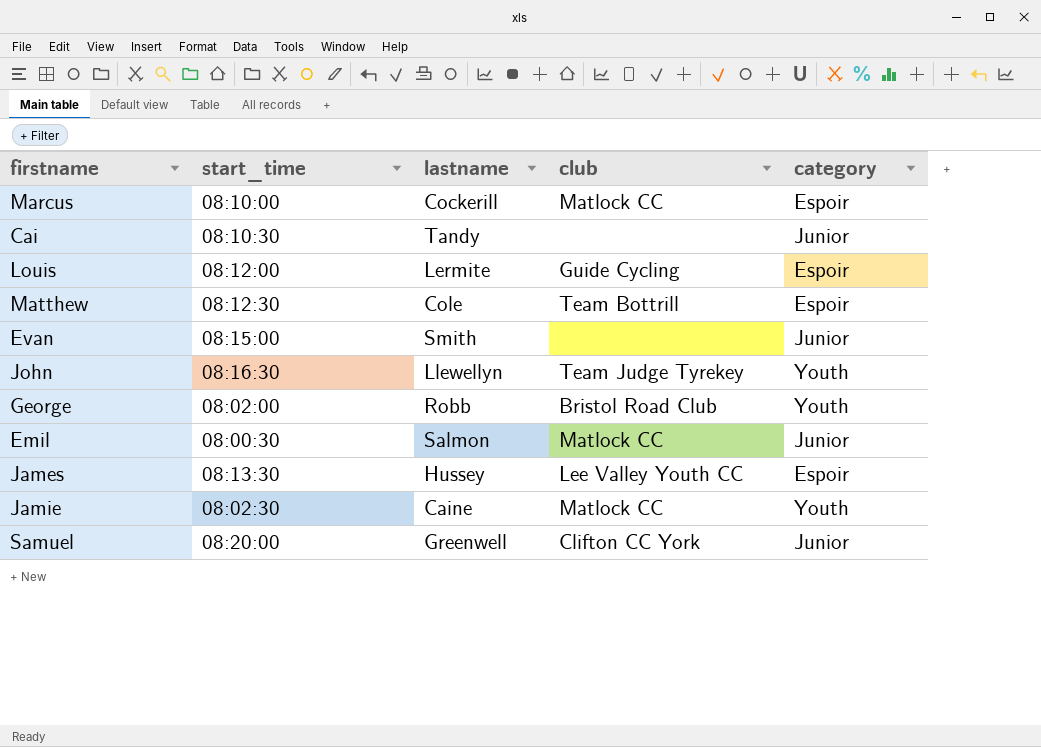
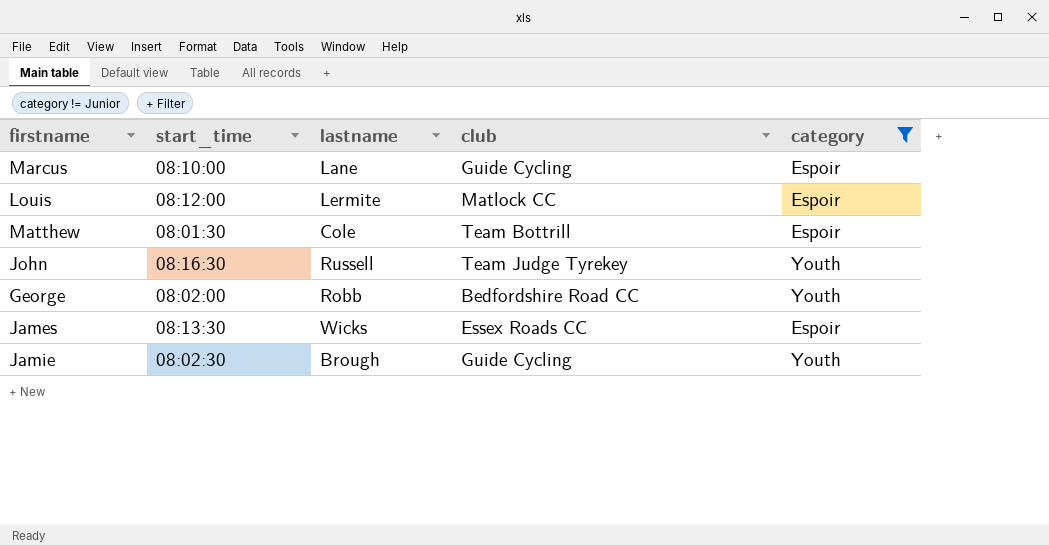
filter: none -> category != Junior
Marcus | lastname: Cockerill -> Lane
Marcus | club: Matlock CC -> Guide Cycling
Louis | club: Guide Cycling -> Matlock CC
Matthew | start_time: 08:12:30 -> 08:01:30
John | lastname: Llewellyn -> Russell
George | club: Bristol Road Club -> Bedfordshire Road CC
James | lastname: Hussey -> Wicks
James | club: Lee Valley Youth CC -> Essex Roads CC
Jamie | lastname: Caine -> Brough
Jamie | club: Matlock CC -> Guide Cycling

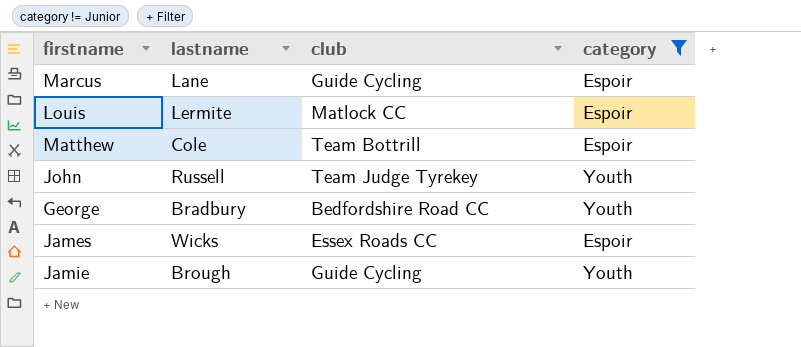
column start_time | position: 2 -> none
George | lastname: Robb -> Bradbury

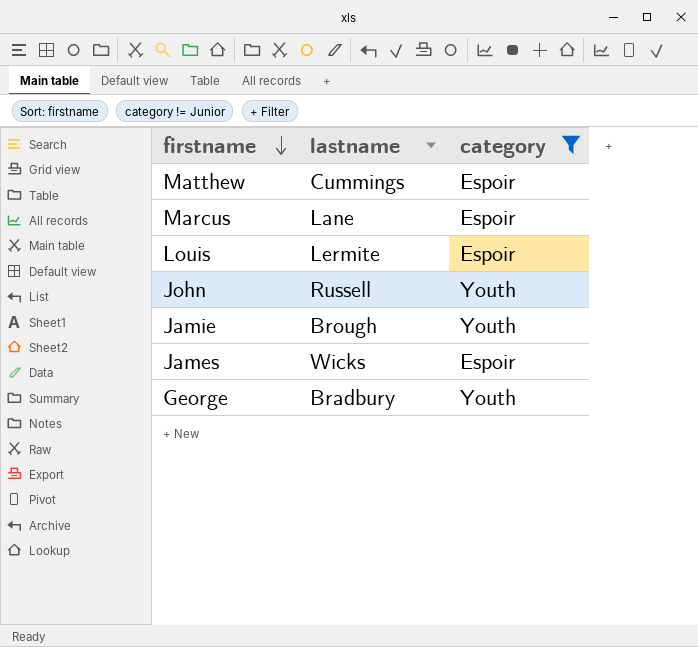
row order: none -> firstname descending
column club | position: 3 -> none
Matthew | lastname: Cole -> Cummings

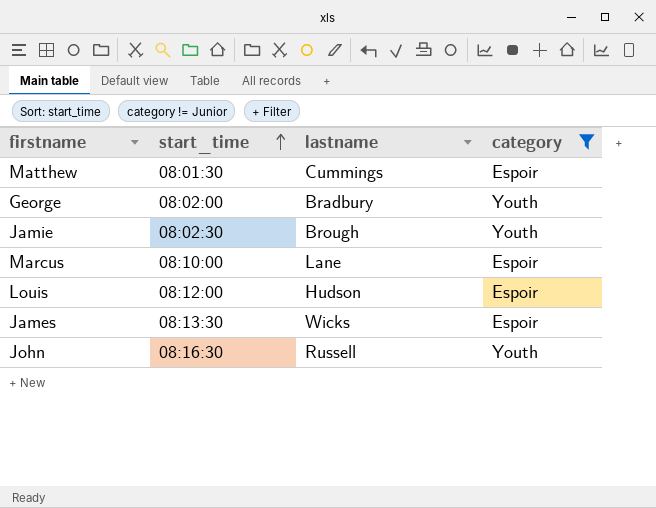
row order: firstname descending -> start_time ascending
column start_time | position: none -> 2
Louis | lastname: Lermite -> Hudson

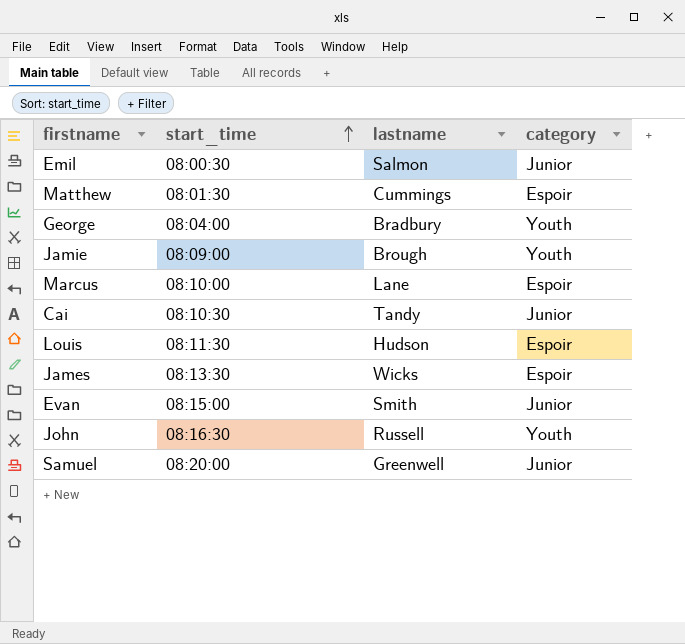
filter: category != Junior -> none
George | start_time: 08:02:00 -> 08:04:00
Jamie | start_time: 08:02:30 -> 08:09:00
Louis | start_time: 08:12:00 -> 08:11:30

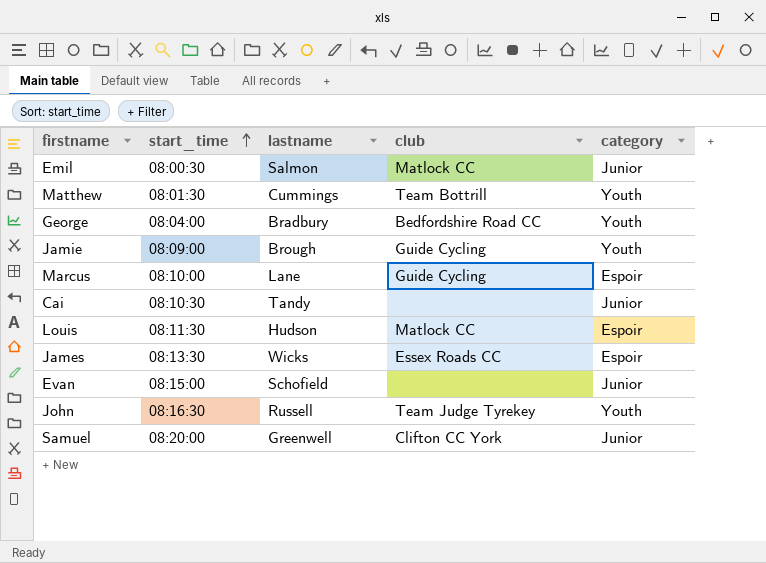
column club | position: none -> 4
Matthew | category: Espoir -> Youth
Evan | lastname: Smith -> Schofield

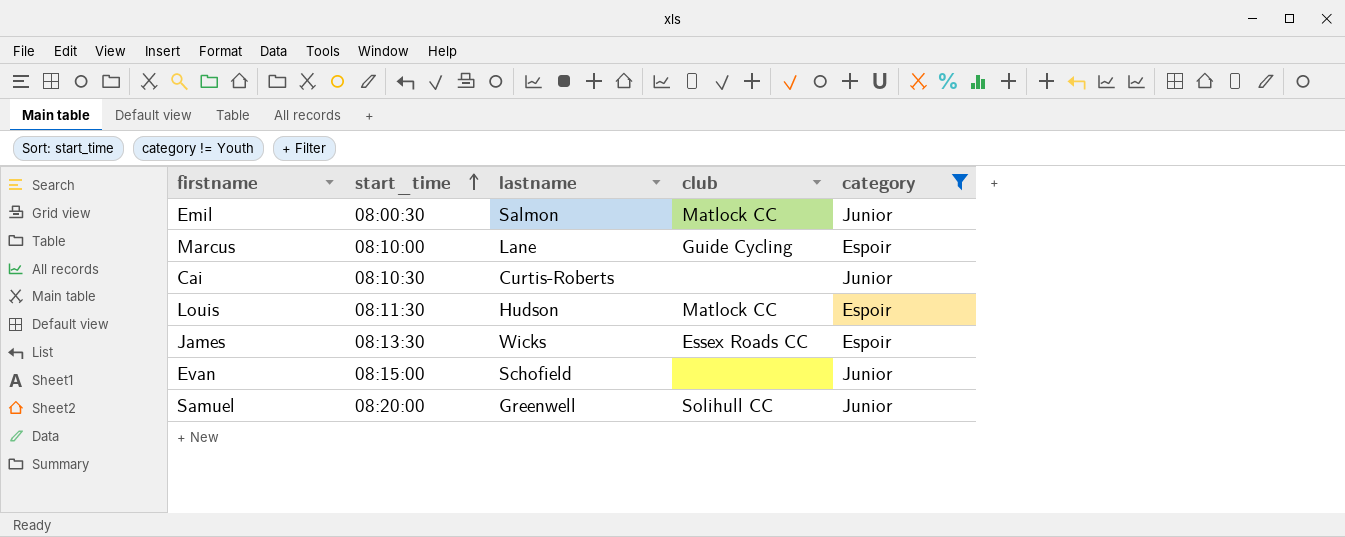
filter: none -> category != Youth
Cai | lastname: Tandy -> Curtis-Roberts
Samuel | club: Clifton CC York -> Solihull CC

